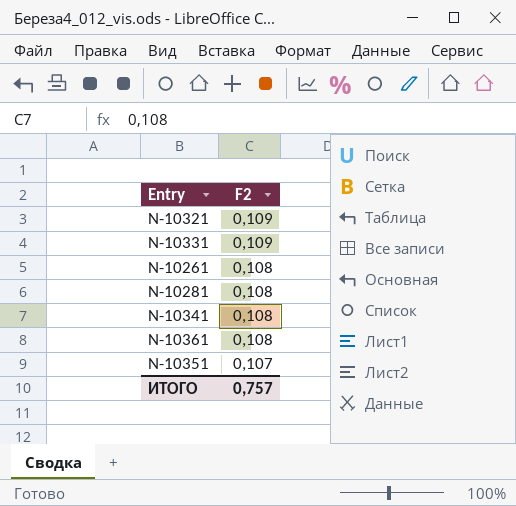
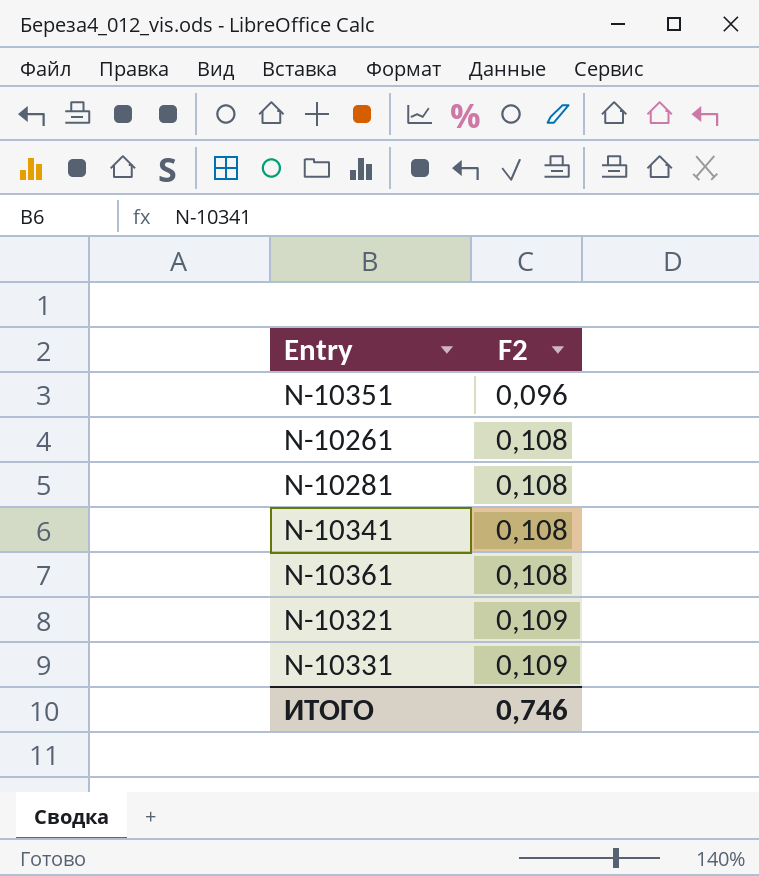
row order: F2 descending -> F2 ascending
N-10351 | F2: 0,107 -> 0,096
ИТОГО | F2: 0,757 -> 0,746

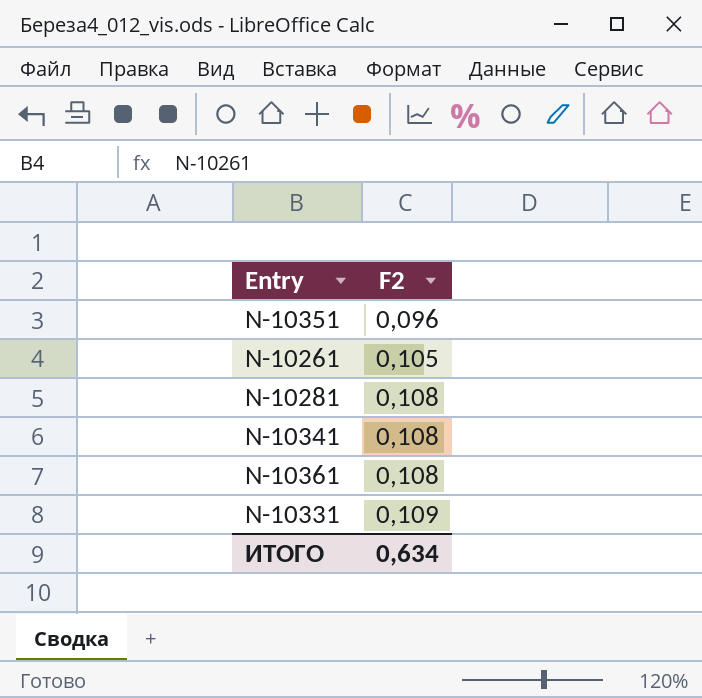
row N-10321: 0,109 -> none
N-10261 | F2: 0,108 -> 0,105
ИТОГО | F2: 0,746 -> 0,634

